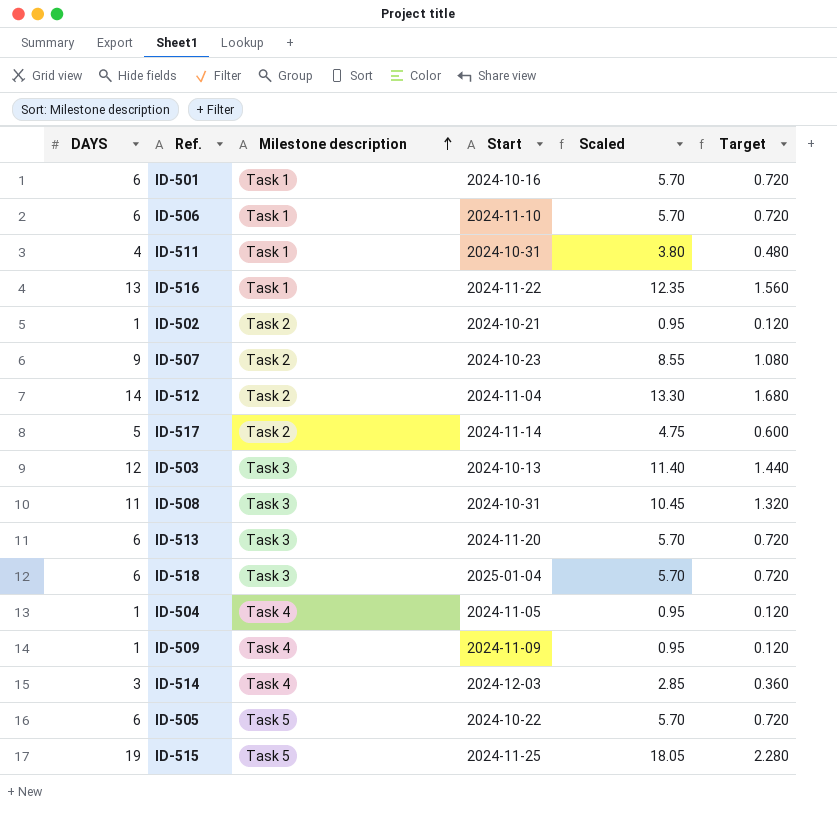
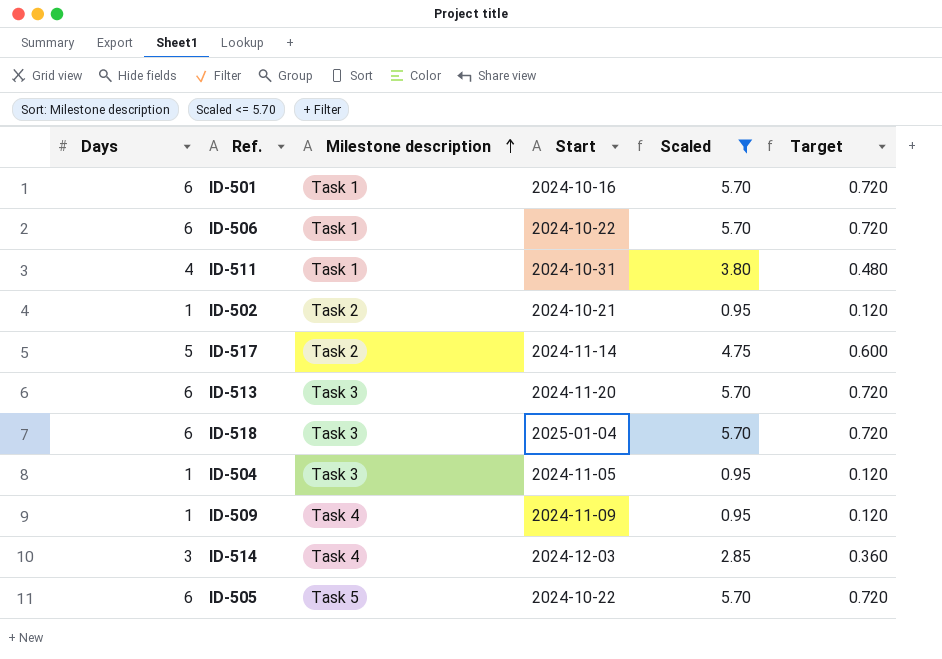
filter: none -> Scaled <= 5.70
column name: DAYS -> Days
ID-506 | Start: 2024-11-10 -> 2024-10-22
ID-504 | Milestone description: Task 4 -> Task 3

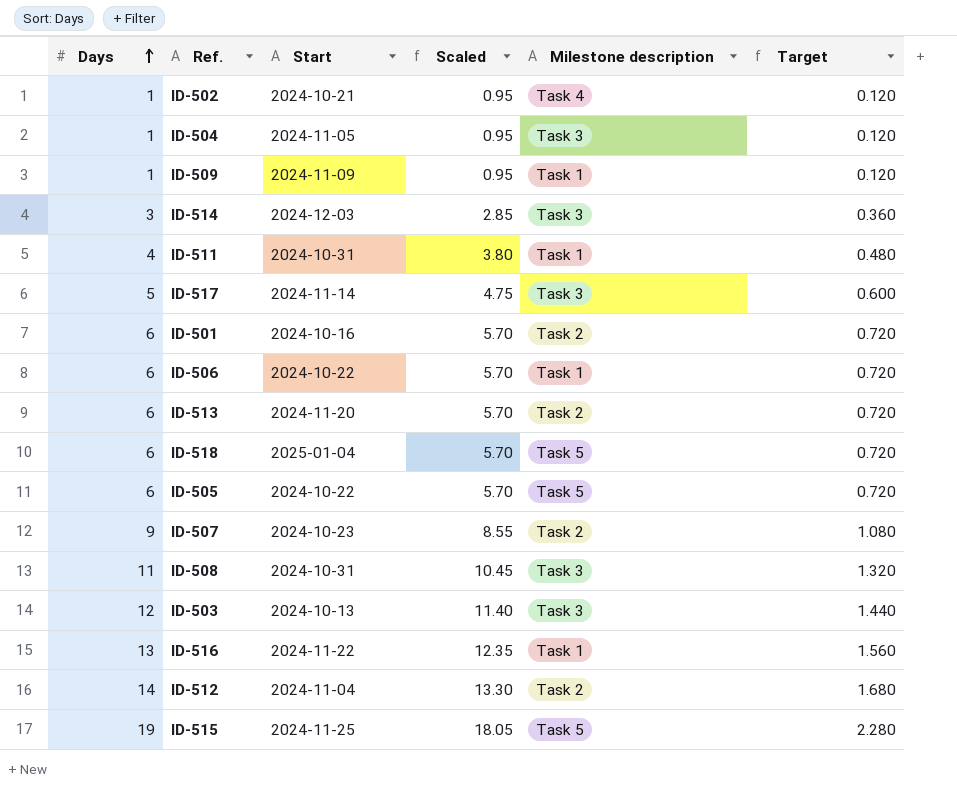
filter: Scaled <= 5.70 -> none
row order: Milestone description ascending -> Days ascending
column Milestone description | position: 3 -> 5
ID-502 | Milestone description: Task 2 -> Task 4
ID-509 | Milestone description: Task 4 -> Task 1
ID-514 | Milestone description: Task 4 -> Task 3
ID-517 | Milestone description: Task 2 -> Task 3
ID-501 | Milestone description: Task 1 -> Task 2
ID-513 | Milestone description: Task 3 -> Task 2
ID-518 | Milestone description: Task 3 -> Task 5

